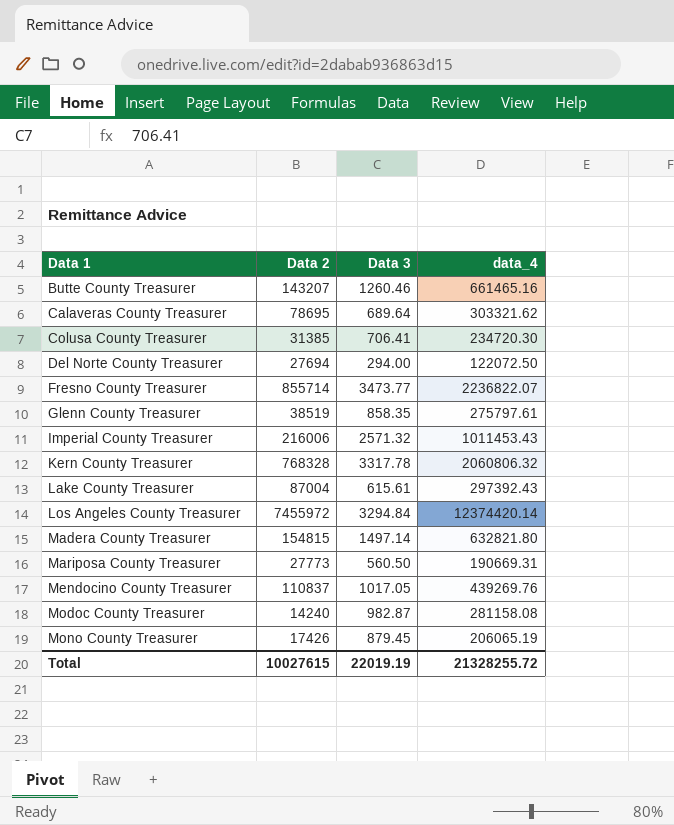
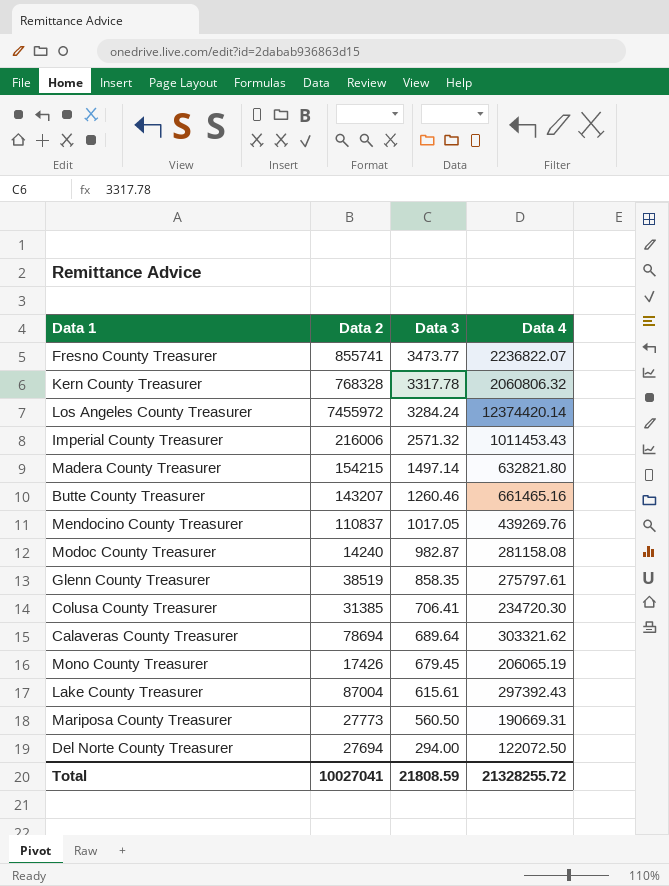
row order: Data 1 ascending -> Data 3 descending
column name: data_4 -> Data 4
Fresno County Treasurer | Data 2: 855714 -> 855741
Los Angeles County Treasurer | Data 3: 3294.84 -> 3284.24
Madera County Treasurer | Data 2: 154815 -> 154215
Calaveras County Treasurer | Data 2: 78695 -> 78694
Mono County Treasurer | Data 3: 879.45 -> 679.45
Total | Data 2: 10027615 -> 10027041
Total | Data 3: 22019.19 -> 21808.59

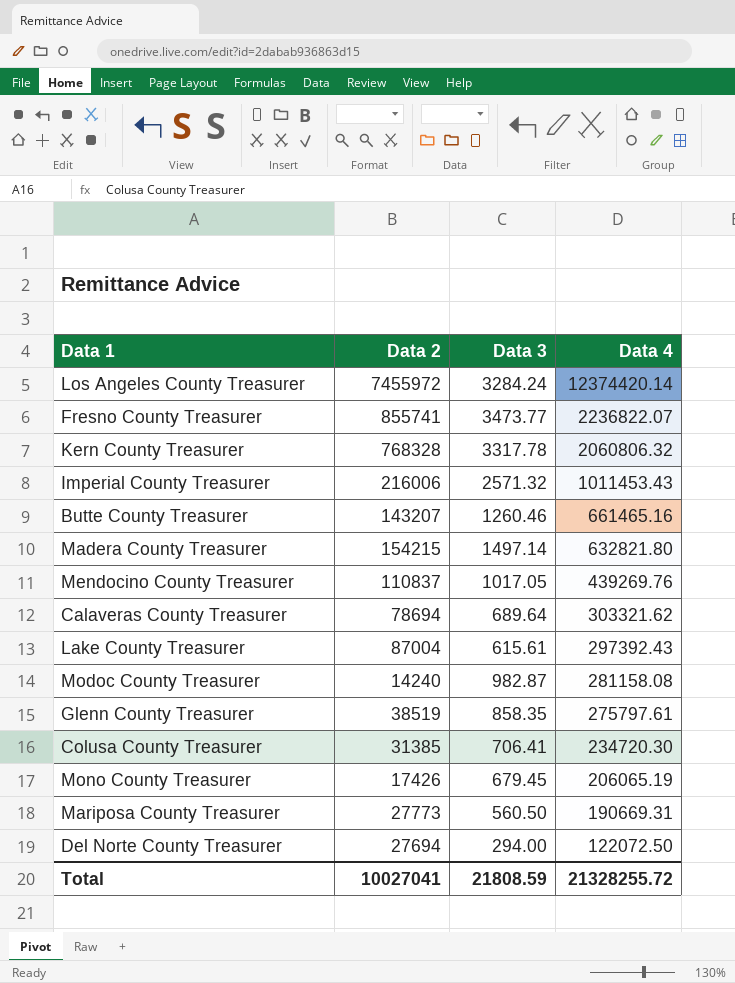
row order: Data 3 descending -> Data 4 descending

